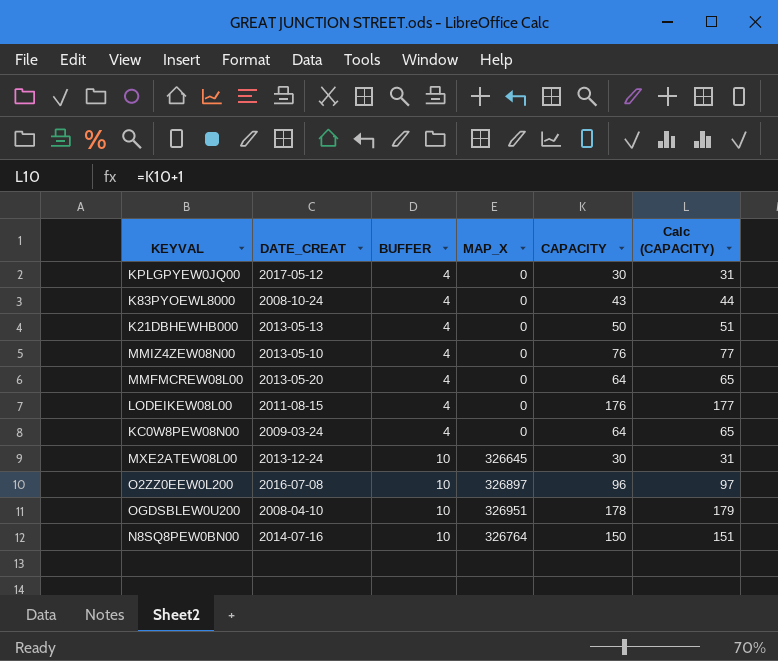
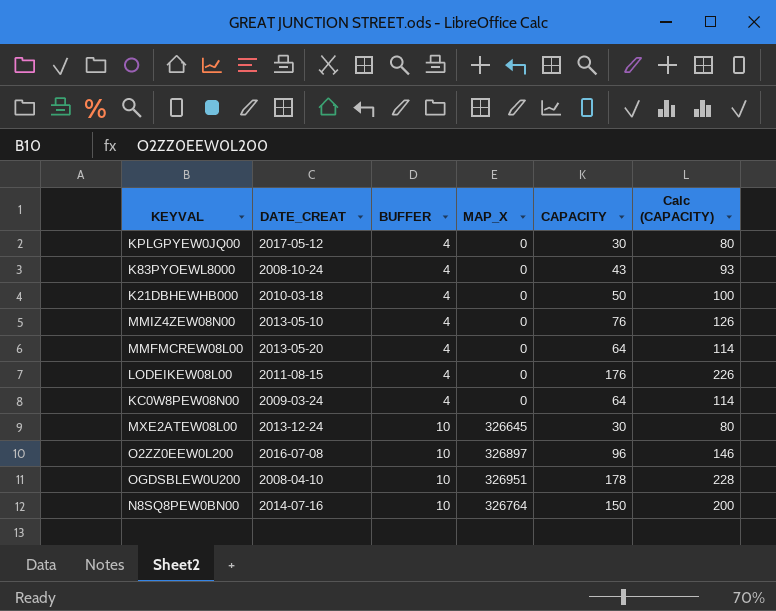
column Calc (CAPACITY) | formula: [CAPACITY] + 1 -> [CAPACITY] + 50
K21DBHEWHB000 | DATE_CREAT: 2013-05-13 -> 2010-03-18

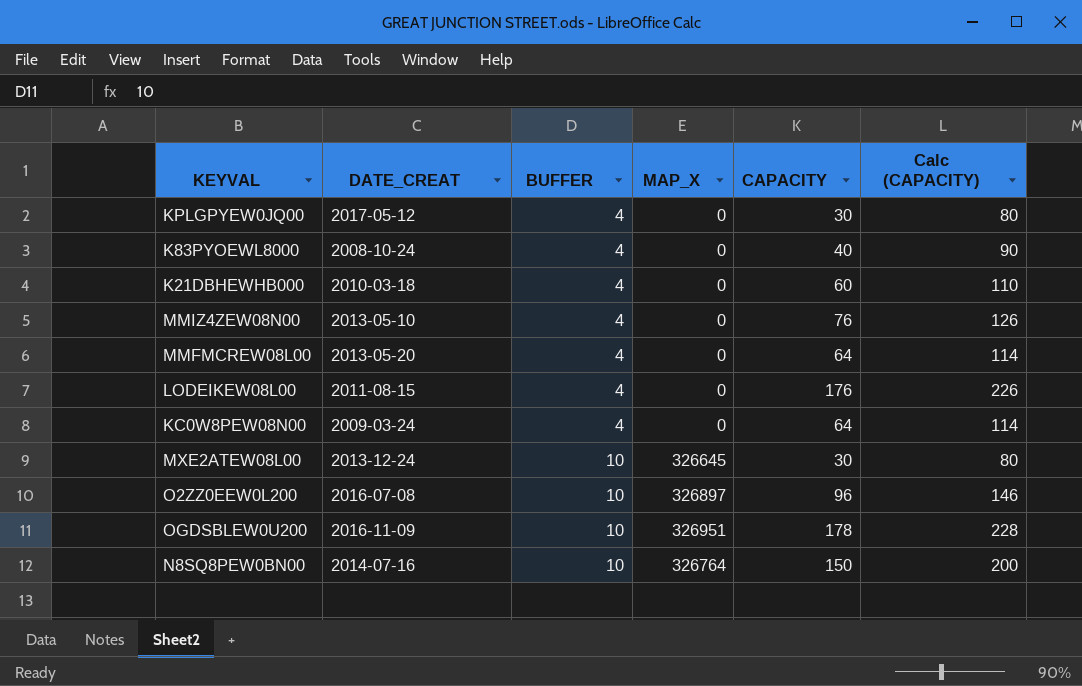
K83PYOEWL8000 | CAPACITY: 43 -> 40
K83PYOEWL8000 | Calc (CAPACITY): 93 -> 90
K21DBHEWHB000 | CAPACITY: 50 -> 60
K21DBHEWHB000 | Calc (CAPACITY): 100 -> 110
OGDSBLEW0U200 | DATE_CREAT: 2008-04-10 -> 2016-11-09

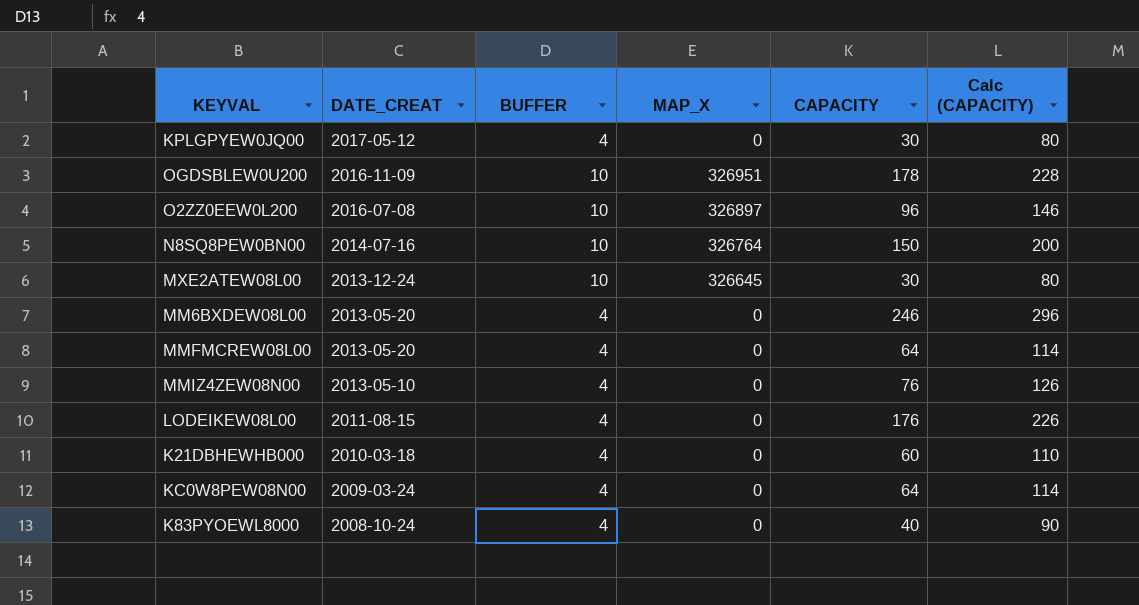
row order: BUFFER ascending -> DATE_CREAT descending
row MM6BXDEW08L00: none -> 2013-05-20 | 4 | 0 | 246 | 296

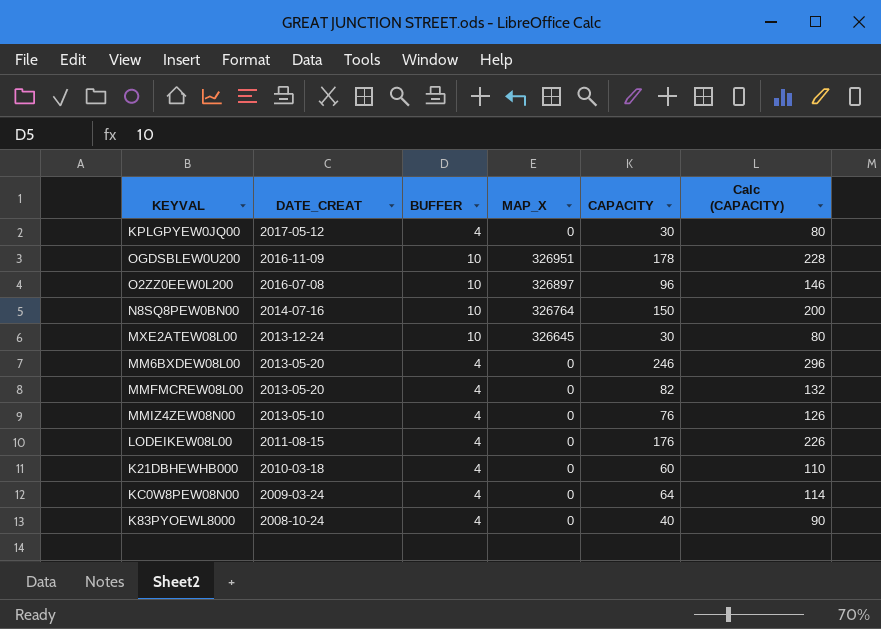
MMFMCREW08L00 | CAPACITY: 64 -> 82
MMFMCREW08L00 | Calc (CAPACITY): 114 -> 132

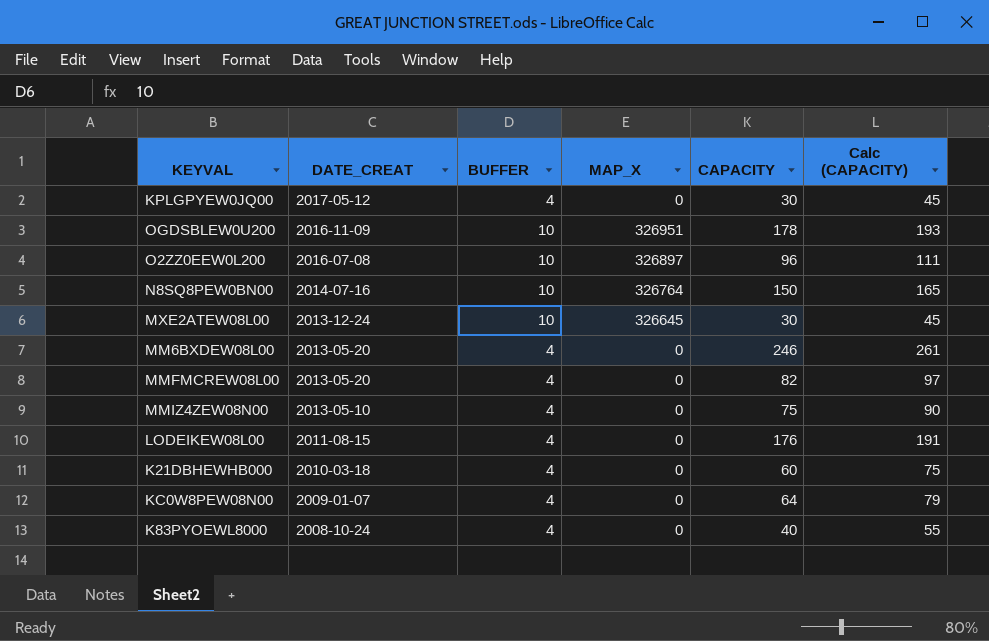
column Calc (CAPACITY) | formula: [CAPACITY] + 50 -> [CAPACITY] + 15
MMIZ4ZEW08N00 | CAPACITY: 76 -> 75
KC0W8PEW08N00 | DATE_CREAT: 2009-03-24 -> 2009-01-07

